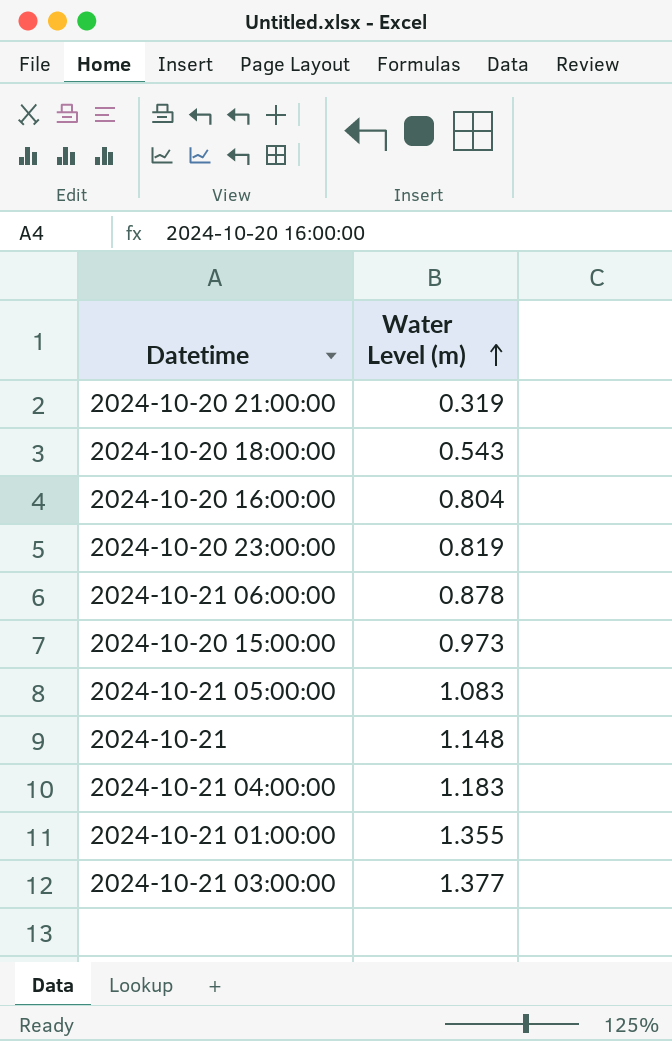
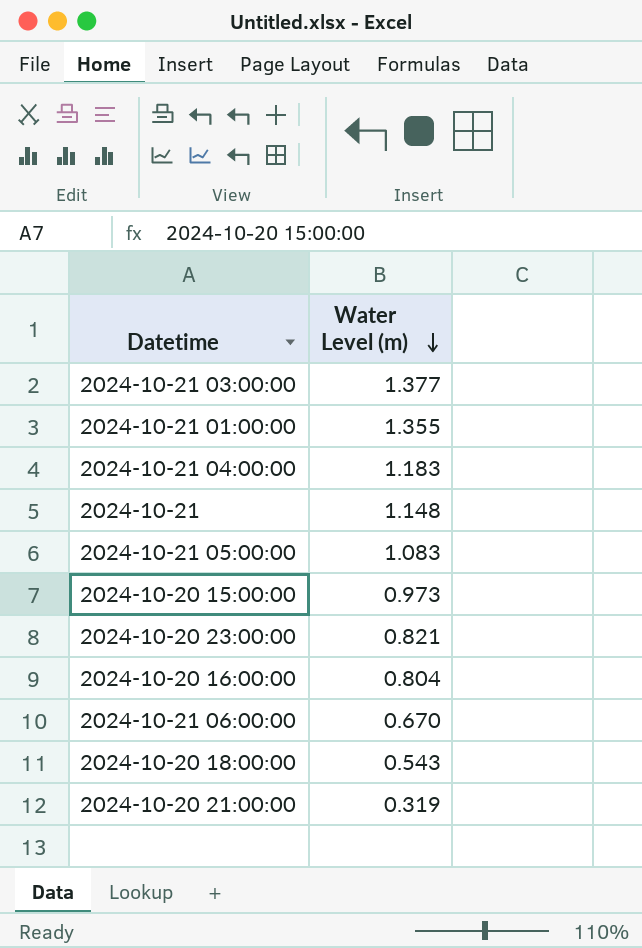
row order: Water Level (m) ascending -> Water Level (m) descending
2024-10-20 23:00:00 | Water Level (m): 0.819 -> 0.821
2024-10-21 06:00:00 | Water Level (m): 0.878 -> 0.670

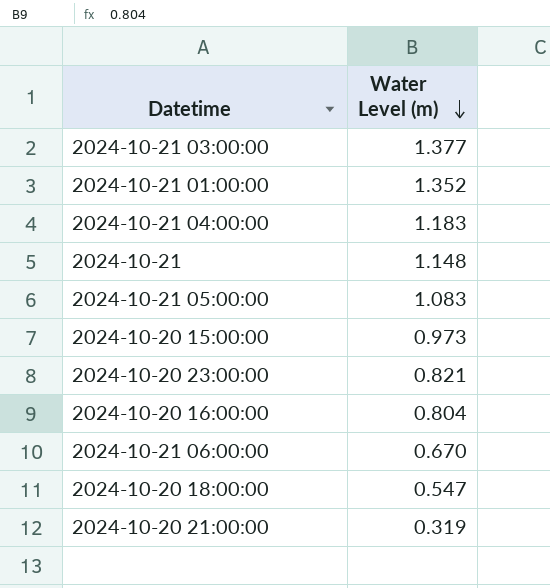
2024-10-21 01:00:00 | Water Level (m): 1.355 -> 1.352
2024-10-20 18:00:00 | Water Level (m): 0.543 -> 0.547

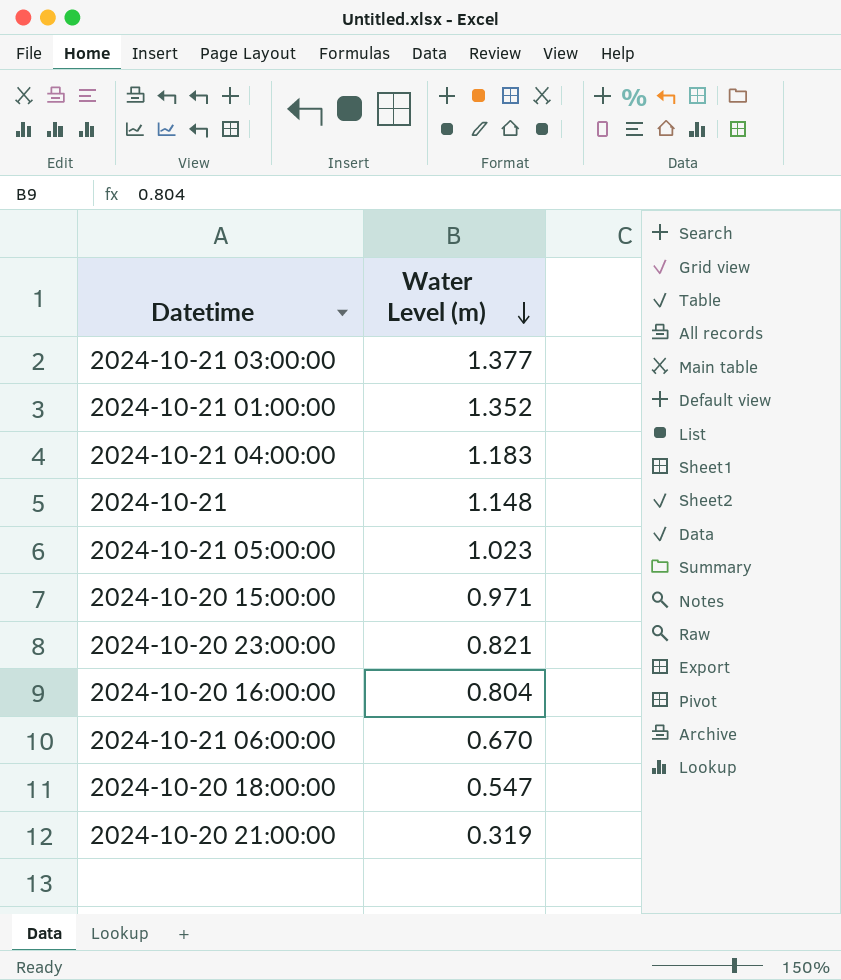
2024-10-21 05:00:00 | Water Level (m): 1.083 -> 1.023
2024-10-20 15:00:00 | Water Level (m): 0.973 -> 0.971

